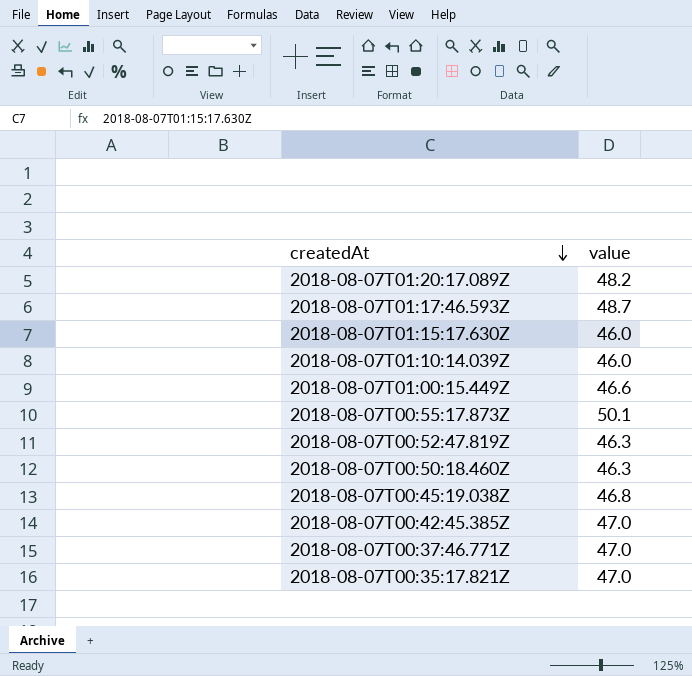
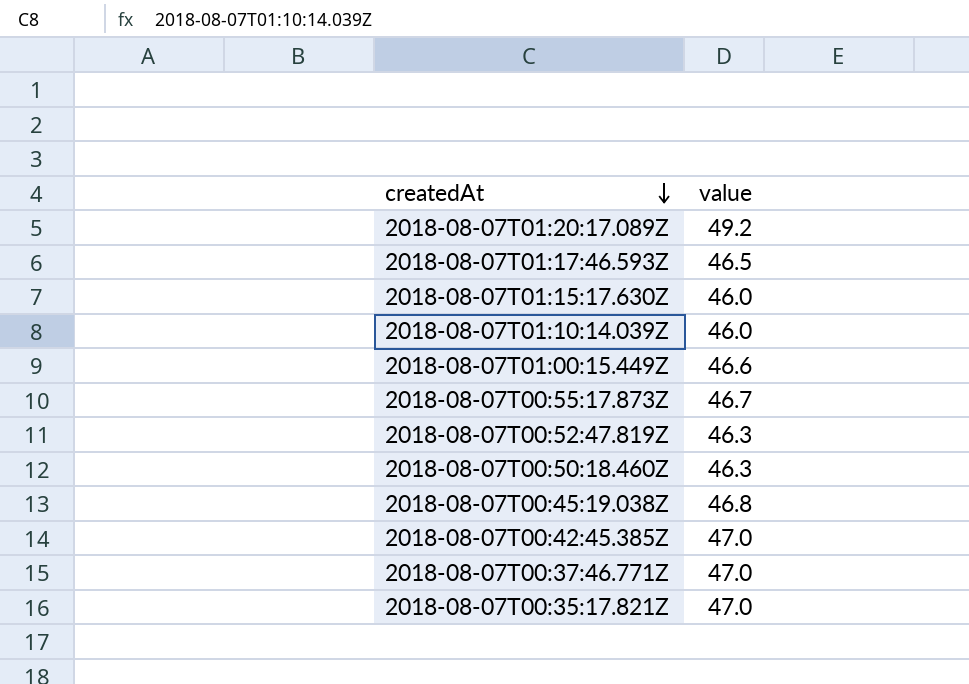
2018-08-07T01:20:17.089Z | value: 48.2 -> 49.2
2018-08-07T01:17:46.593Z | value: 48.7 -> 46.5
2018-08-07T00:55:17.873Z | value: 50.1 -> 46.7

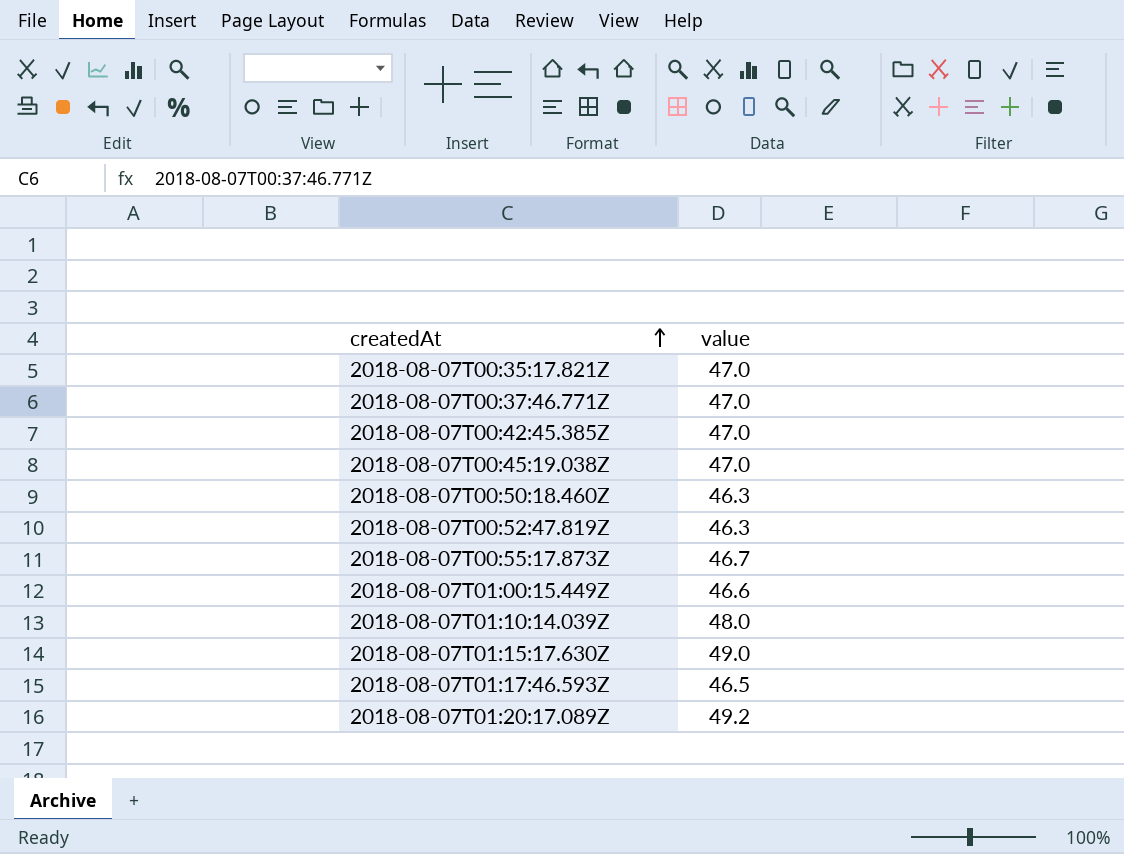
row order: createdAt descending -> createdAt ascending
2018-08-07T00:45:19.038Z | value: 46.8 -> 47.0
2018-08-07T01:10:14.039Z | value: 46.0 -> 48.0
2018-08-07T01:15:17.630Z | value: 46.0 -> 49.0

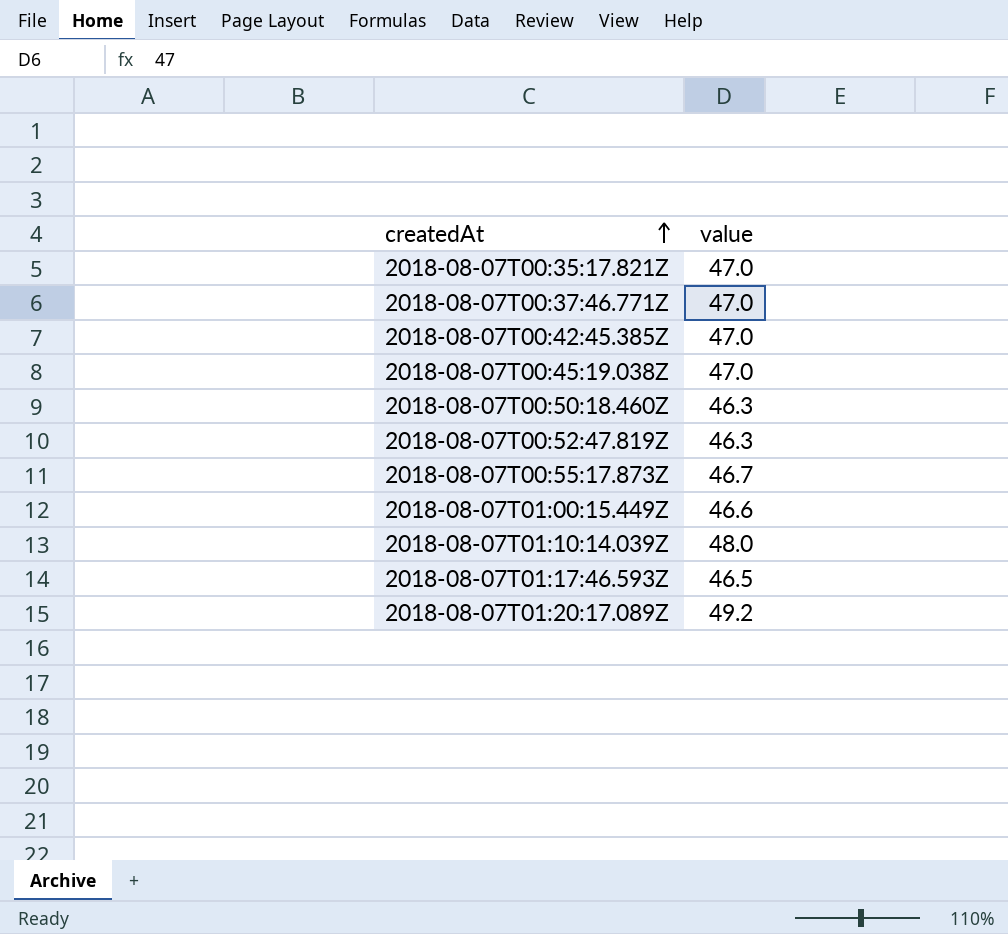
row 2018-08-07T01:15:17.630Z: 49.0 -> none

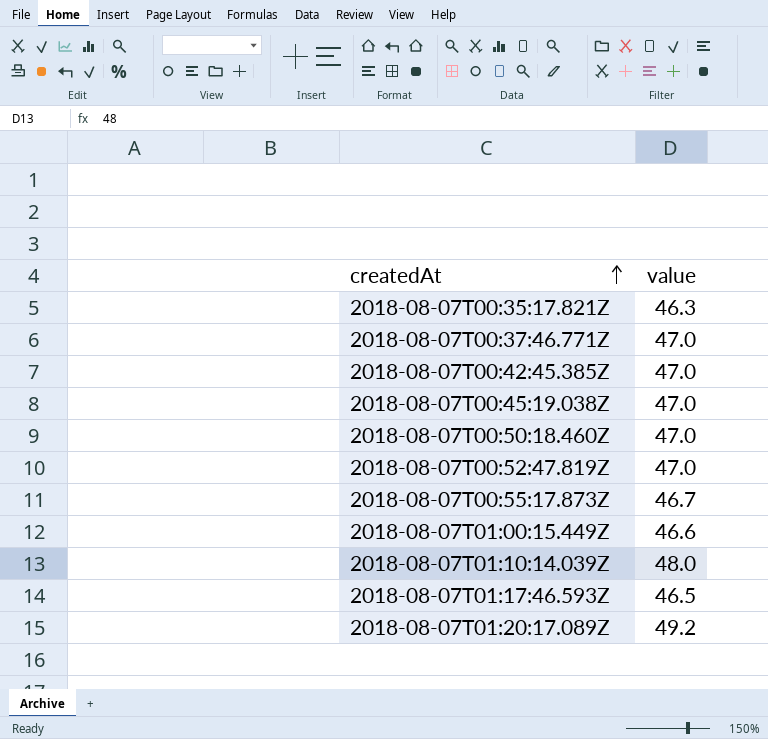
2018-08-07T00:35:17.821Z | value: 47.0 -> 46.3
2018-08-07T00:50:18.460Z | value: 46.3 -> 47.0
2018-08-07T00:52:47.819Z | value: 46.3 -> 47.0

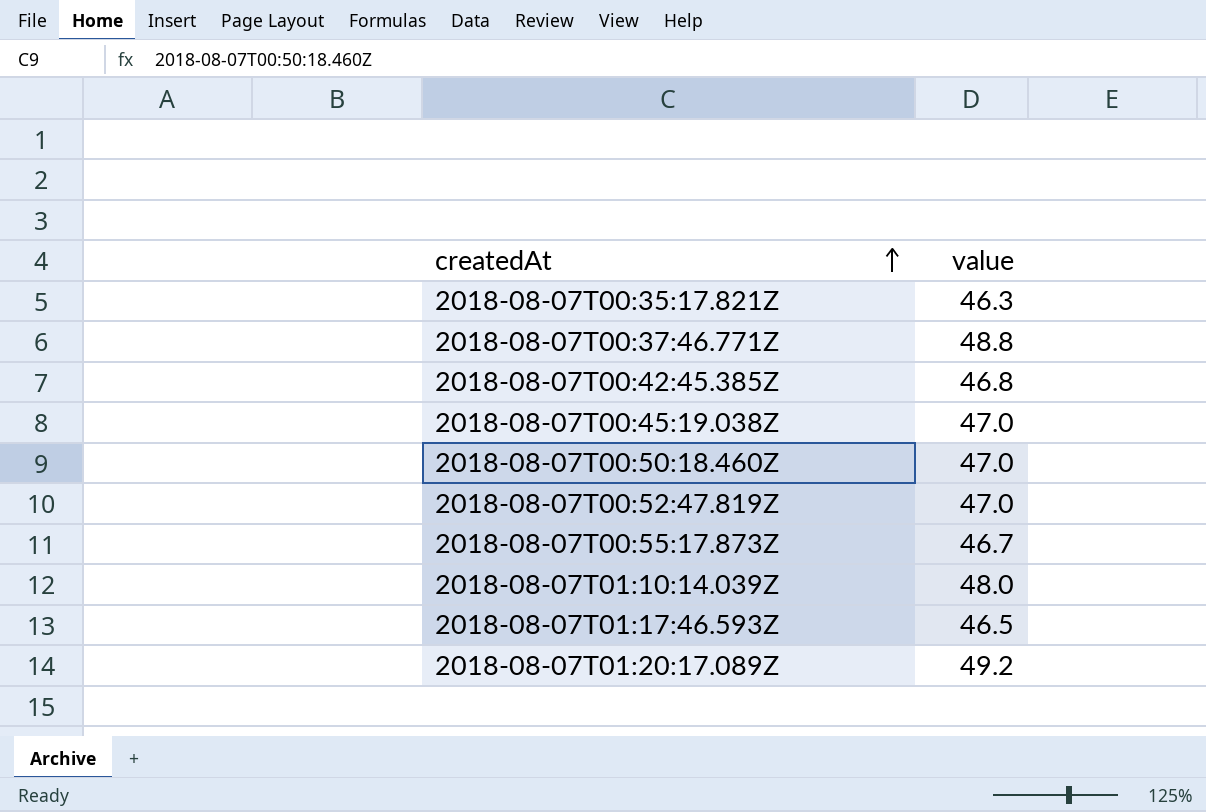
row 2018-08-07T01:00:15.449Z: 46.6 -> none
2018-08-07T00:37:46.771Z | value: 47.0 -> 48.8
2018-08-07T00:42:45.385Z | value: 47.0 -> 46.8

